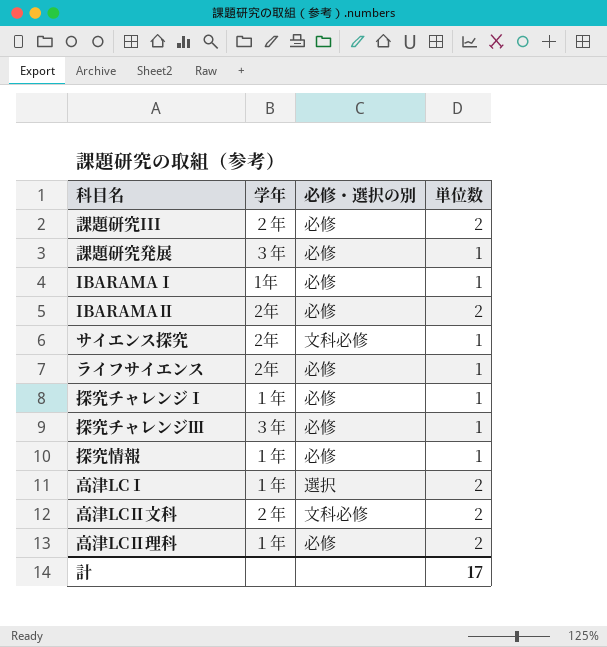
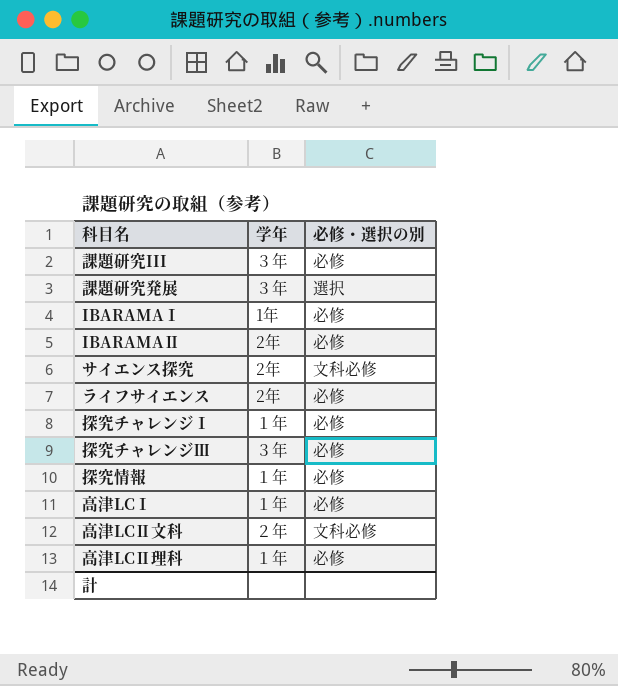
column 単位数 | position: 4 -> none
課題研究III | 学年: ２年 -> ３年
課題研究発展 | 必修・選択の別: 必修 -> 選択
高津LCⅠ | 必修・選択の別: 選択 -> 必修

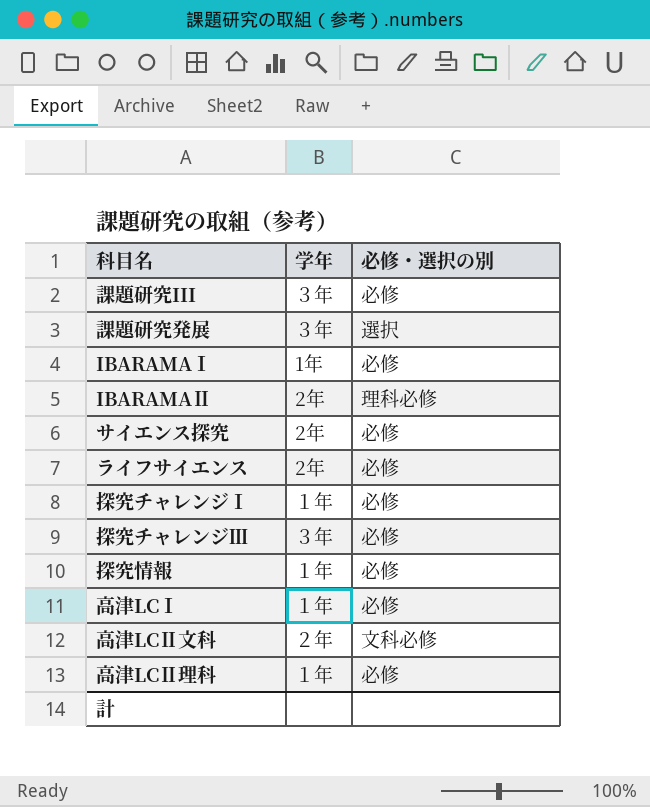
IBARAMAⅡ | 必修・選択の別: 必修 -> 理科必修
サイエンス探究 | 必修・選択の別: 文科必修 -> 必修

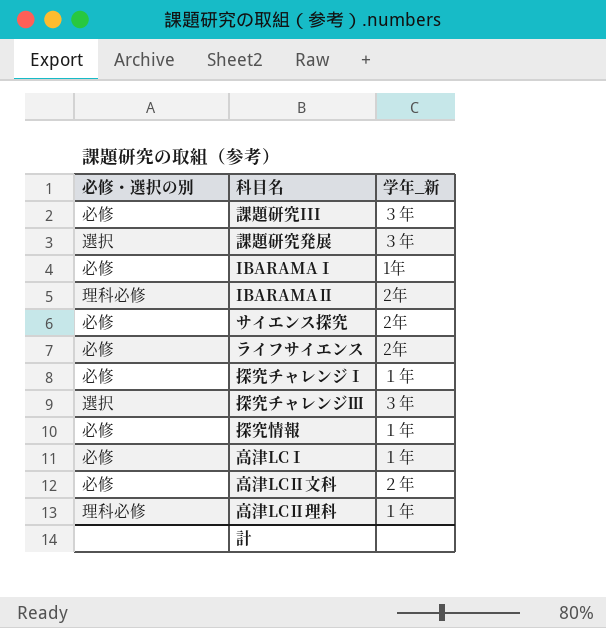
column 必修・選択の別 | position: 3 -> 1
column name: 学年 -> 学年_新
探究チャレンジⅢ | 必修・選択の別: 必修 -> 選択
高津LCⅡ文科 | 必修・選択の別: 文科必修 -> 必修
高津LCⅡ理科 | 必修・選択の別: 必修 -> 理科必修

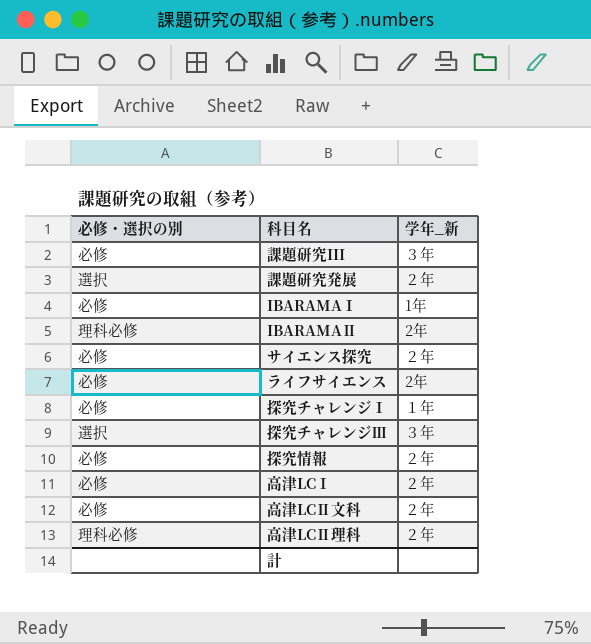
課題研究発展 | 学年_新: ３年 -> ２年
サイエンス探究 | 学年_新: 2年 -> ２年
探究情報 | 学年_新: １年 -> ２年
高津LCⅠ | 学年_新: １年 -> ２年
高津LCⅡ理科 | 学年_新: １年 -> ２年

